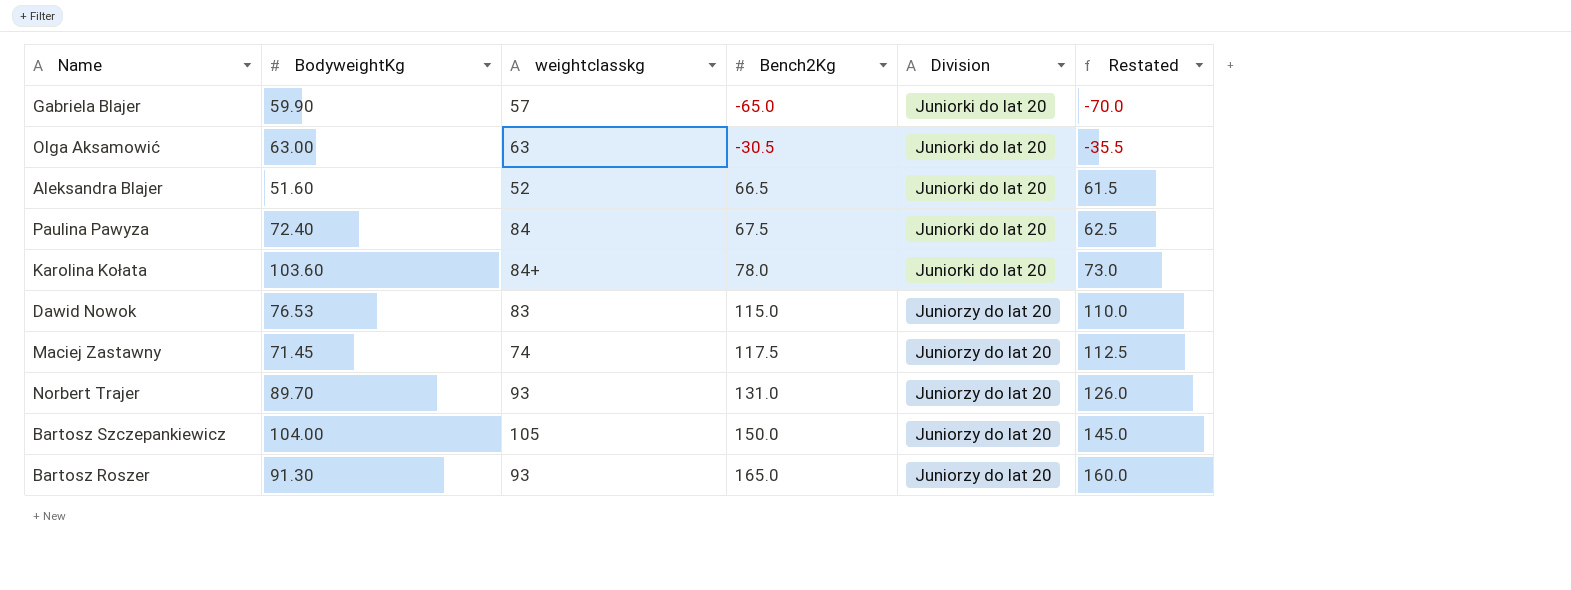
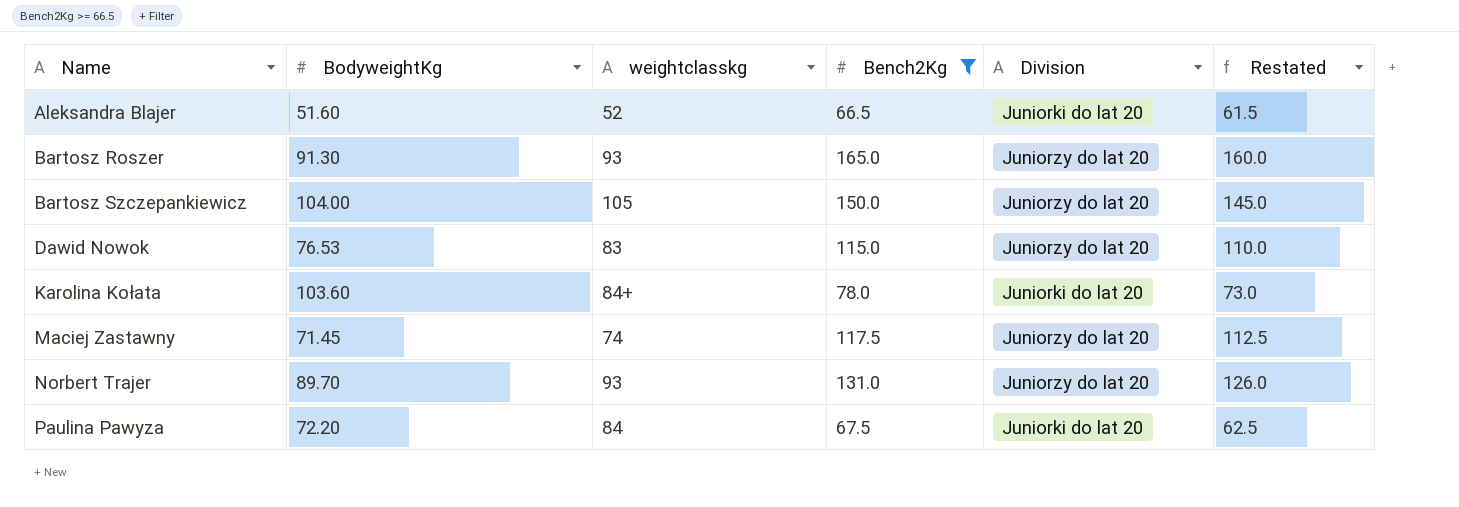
filter: none -> Bench2Kg >= 66.5
row order: Bench2Kg ascending -> Name ascending
Paulina Pawyza | BodyweightKg: 72.40 -> 72.20

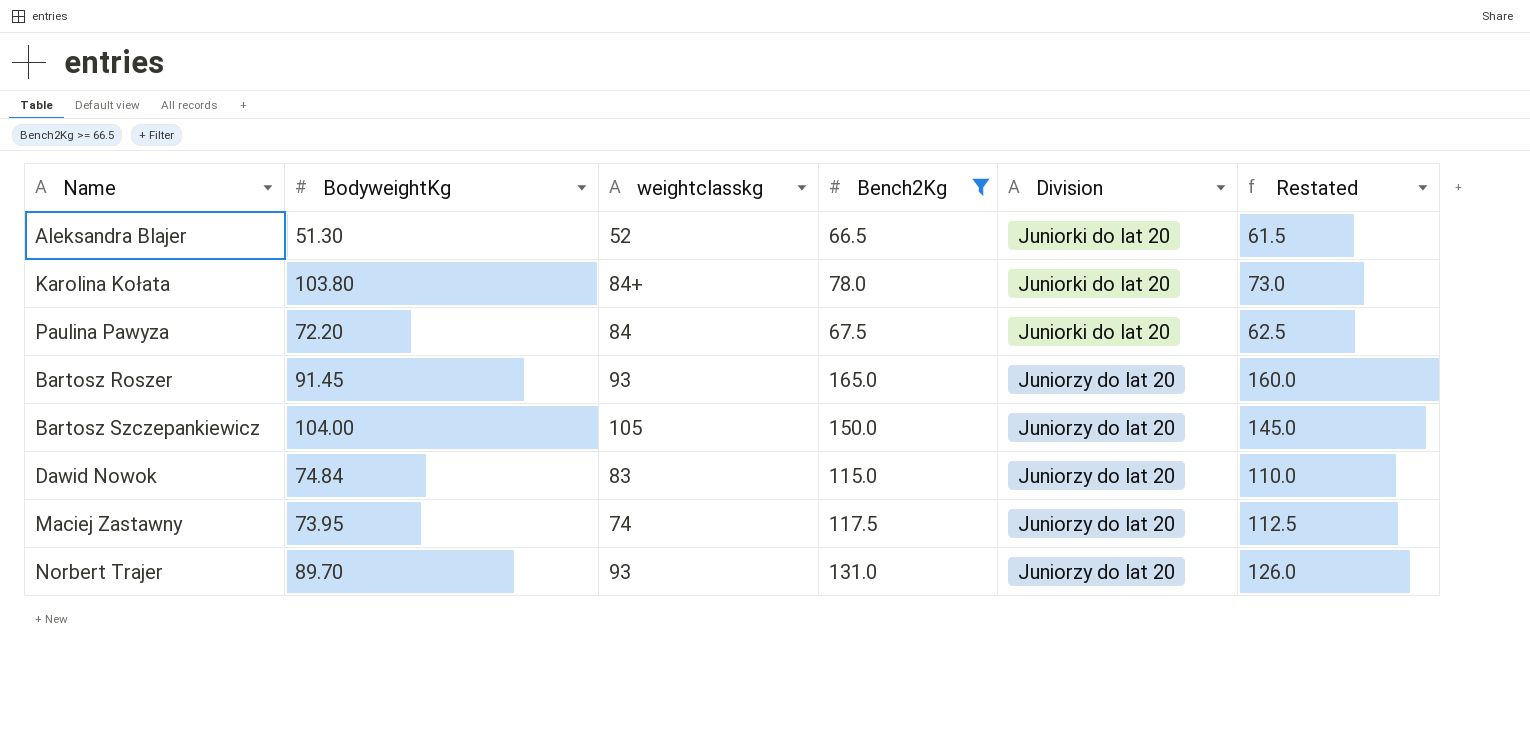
row order: Name ascending -> Division ascending
Aleksandra Blajer | BodyweightKg: 51.60 -> 51.30
Karolina Kołata | BodyweightKg: 103.60 -> 103.80
Bartosz Roszer | BodyweightKg: 91.30 -> 91.45
Dawid Nowok | BodyweightKg: 76.53 -> 74.84
Maciej Zastawny | BodyweightKg: 71.45 -> 73.95

